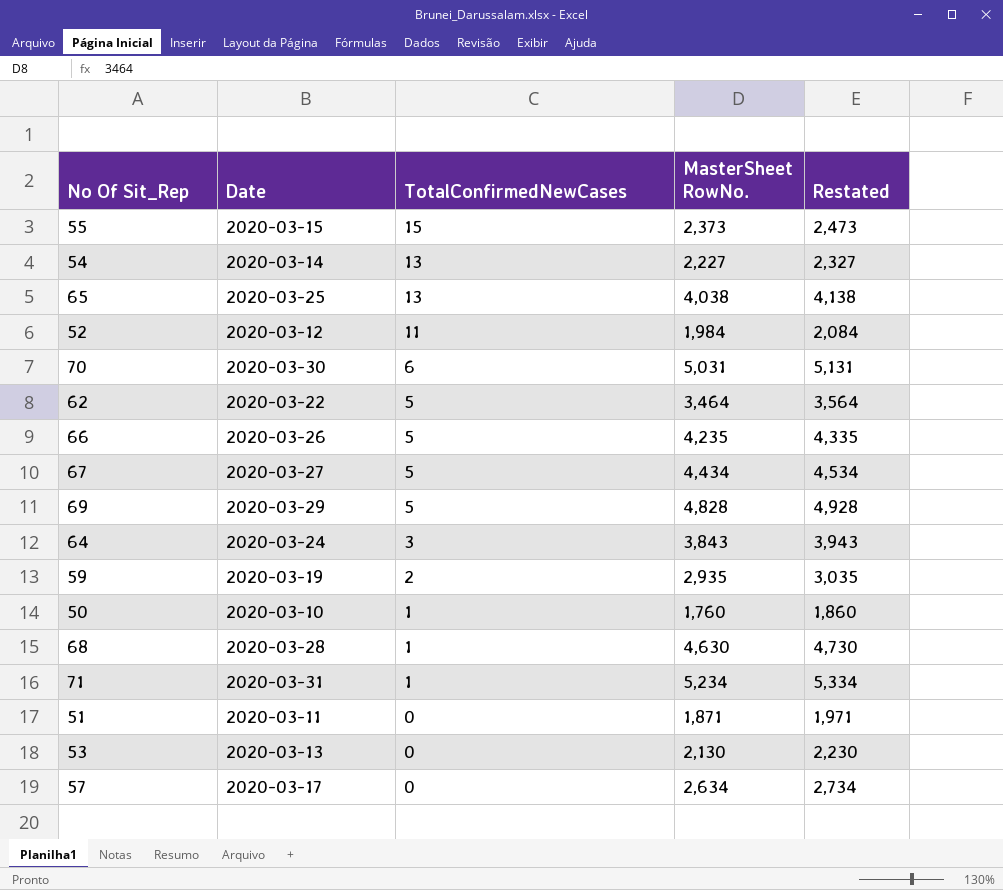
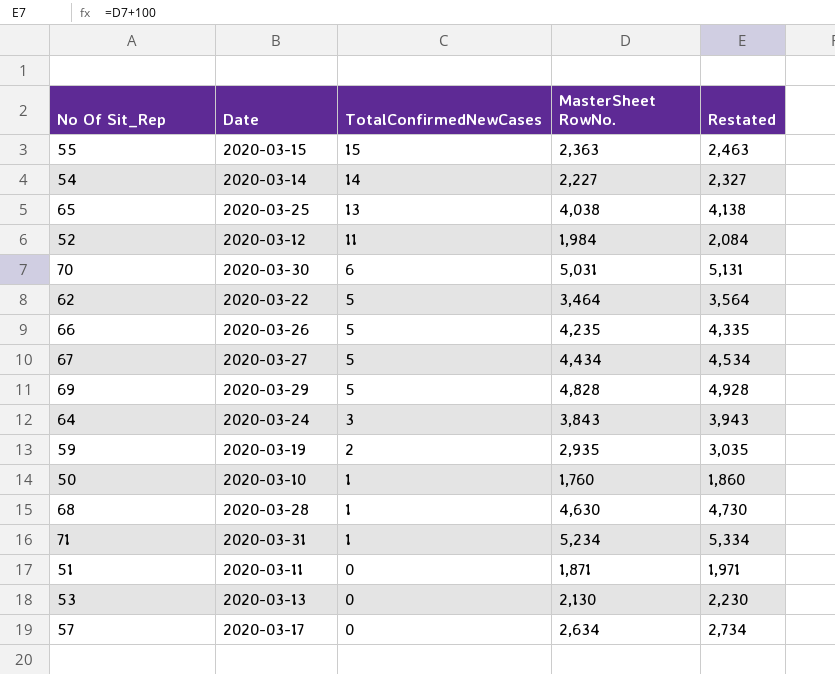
55 | MasterSheet RowNo.: 2,373 -> 2,363
55 | Restated: 2,473 -> 2,463
54 | TotalConfirmedNewCases: 13 -> 14

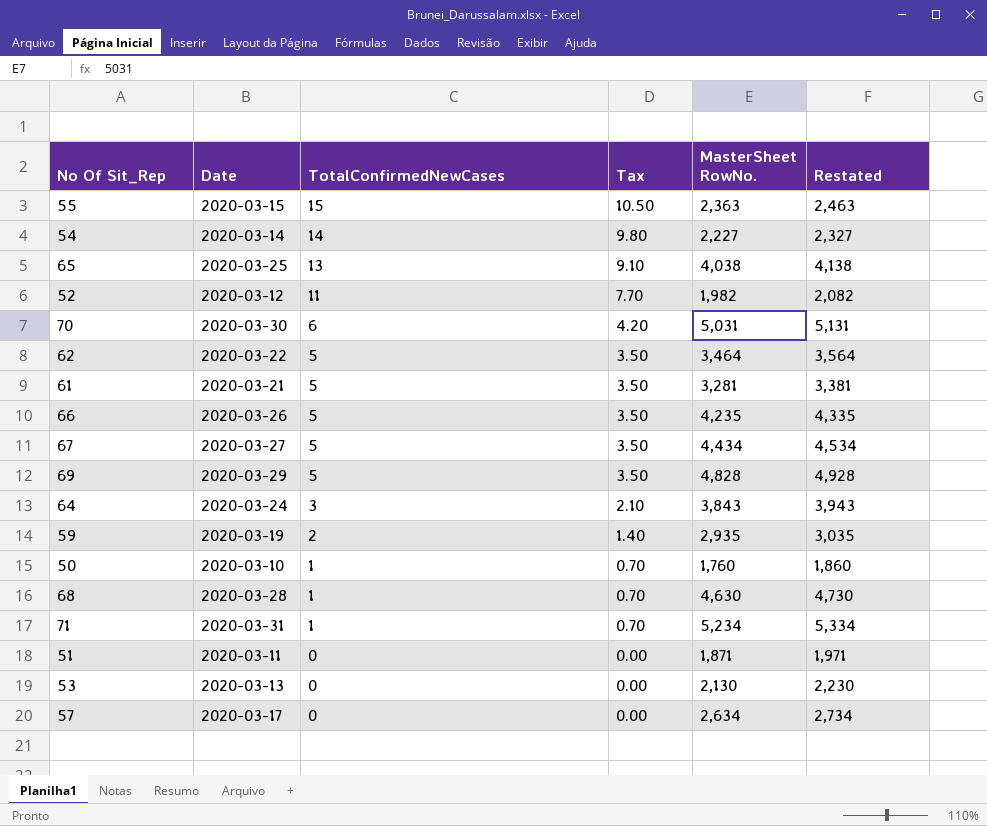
column Tax | formula: none -> [TotalConfirmedNewCases] * 0.7
52 | MasterSheet RowNo.: 1,984 -> 1,982
52 | Restated: 2,084 -> 2,082
row 61: none -> 2020-03-21 | 5 | 3.50 | 3,281 | 3,381

